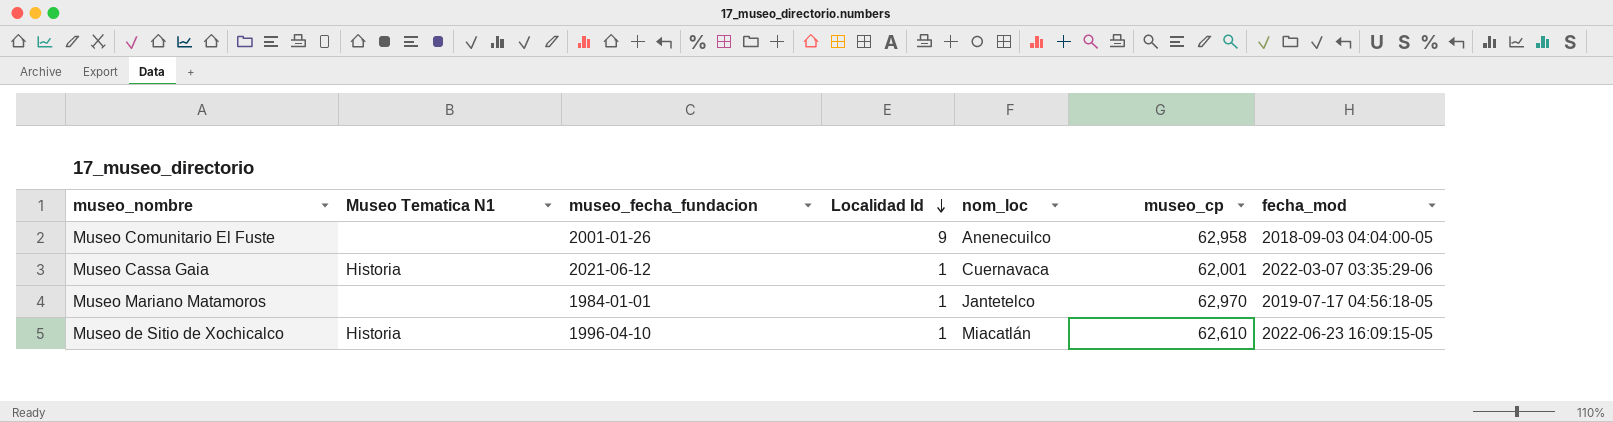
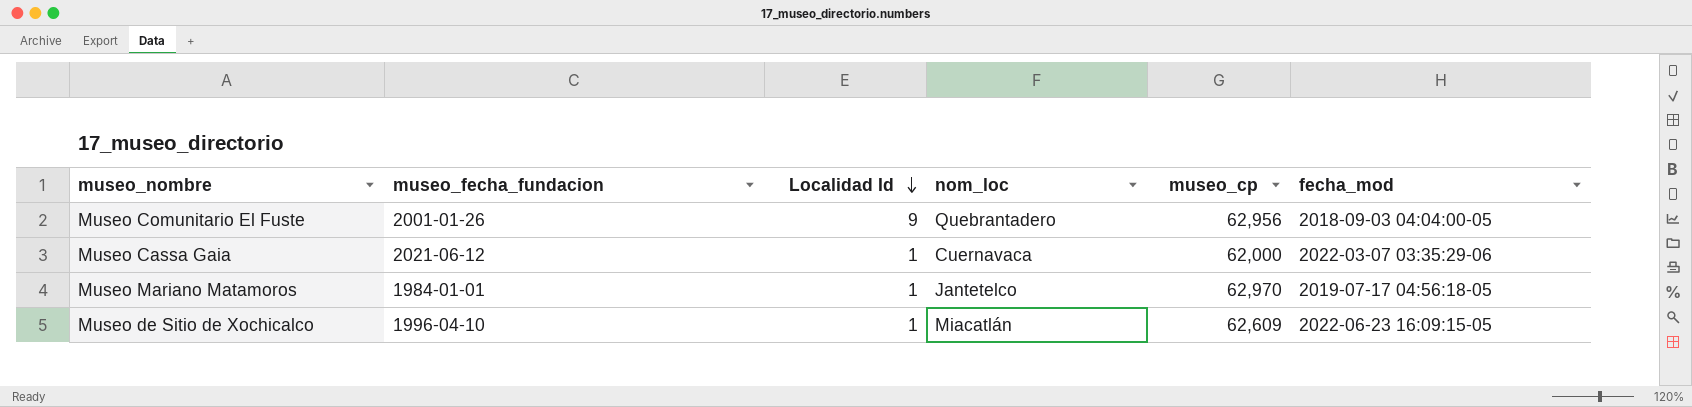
column Museo Tematica N1 | position: 2 -> none
Museo Comunitario El Fuste | nom_loc: Anenecuilco -> Quebrantadero
Museo Comunitario El Fuste | museo_cp: 62,958 -> 62,956
Museo Cassa Gaia | museo_cp: 62,001 -> 62,000
Museo de Sitio de Xochicalco | museo_cp: 62,610 -> 62,609

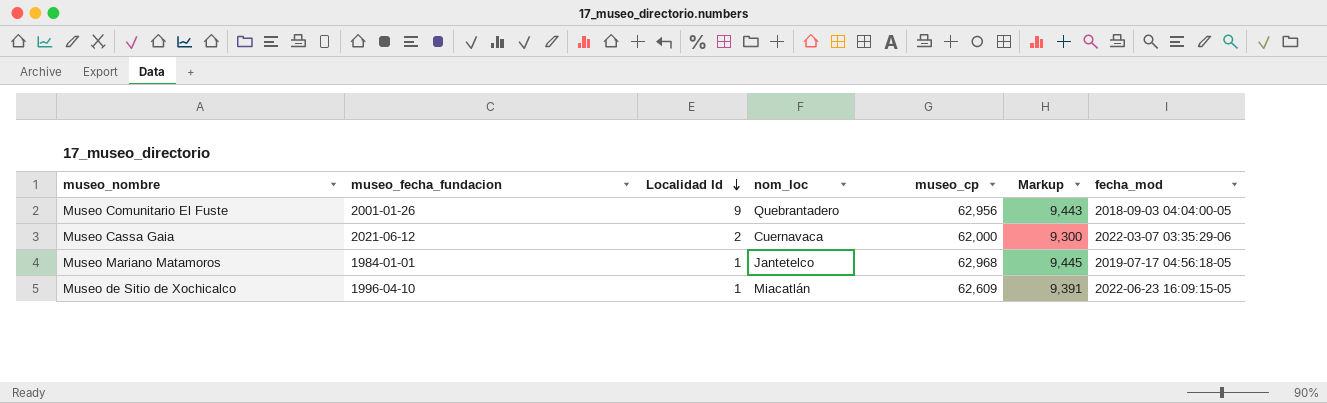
column Markup | formula: none -> [museo_cp] * 0.15
Museo Cassa Gaia | Localidad Id: 1 -> 2
Museo Mariano Matamoros | museo_cp: 62,970 -> 62,968

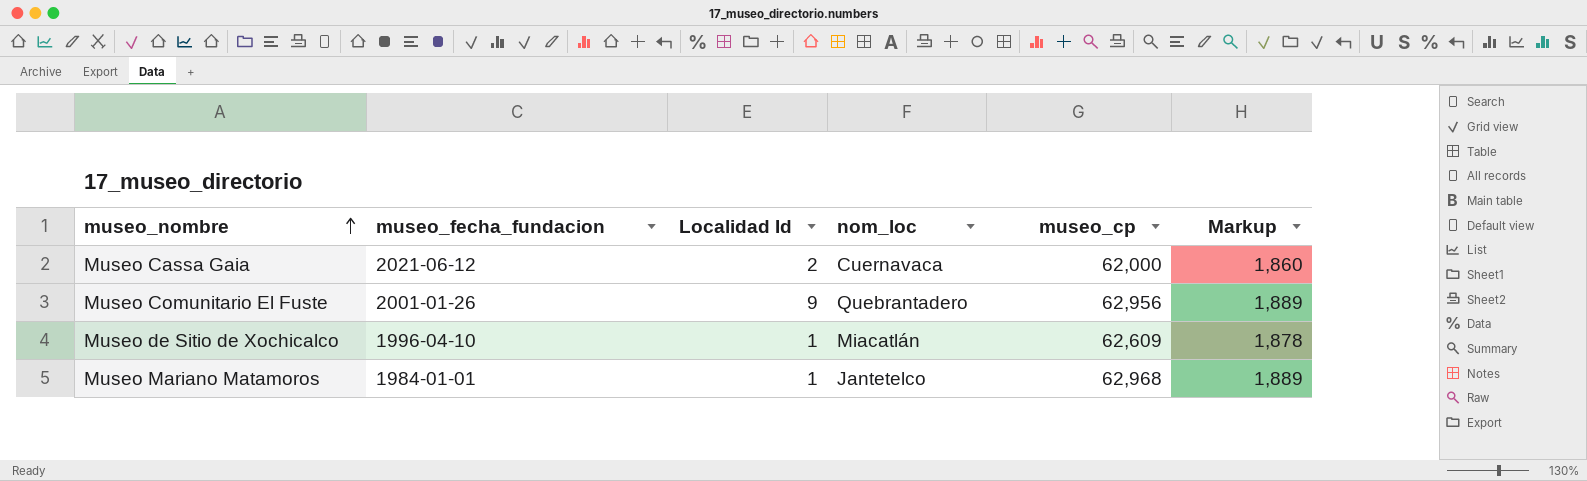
row order: Localidad Id descending -> museo_nombre ascending
column fecha_mod | position: 7 -> none
column Markup | formula: [museo_cp] * 0.15 -> [museo_cp] * 0.03

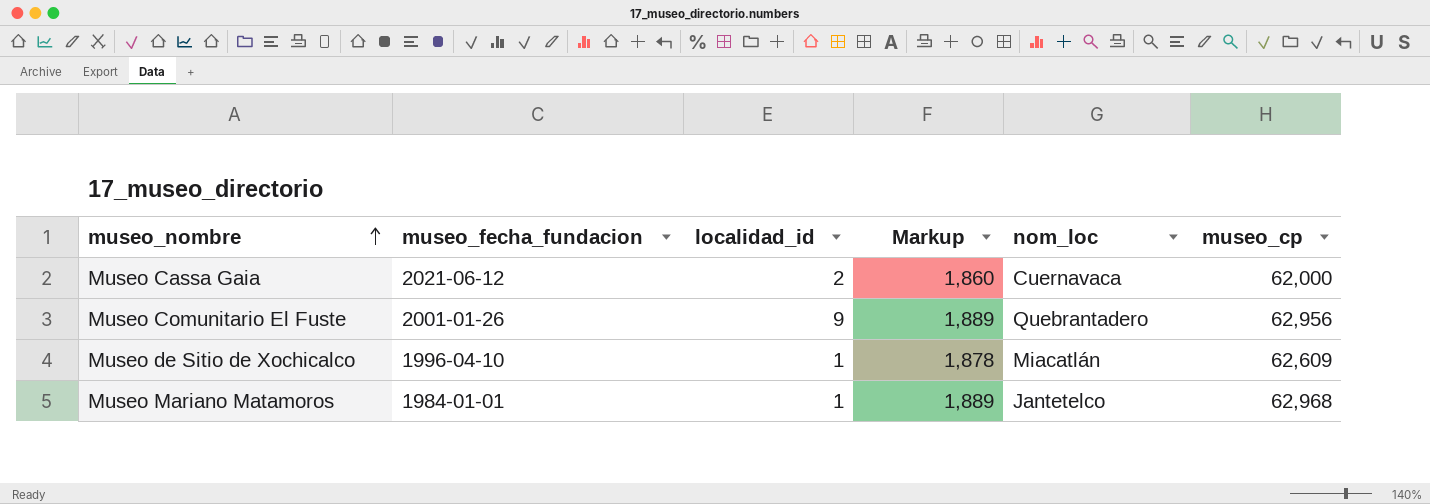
column name: Localidad Id -> localidad_id
column Markup | position: 6 -> 4

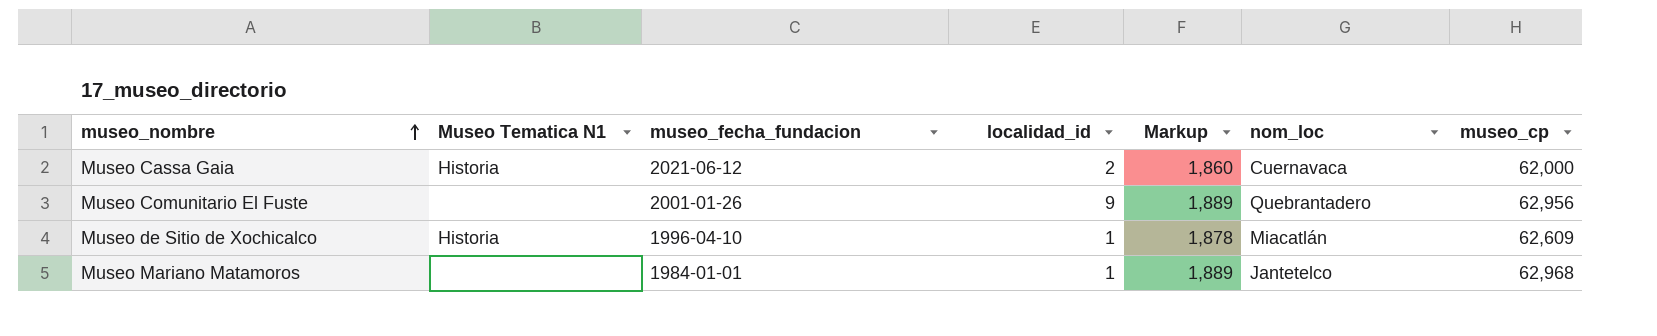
column Museo Tematica N1 | position: none -> 2

